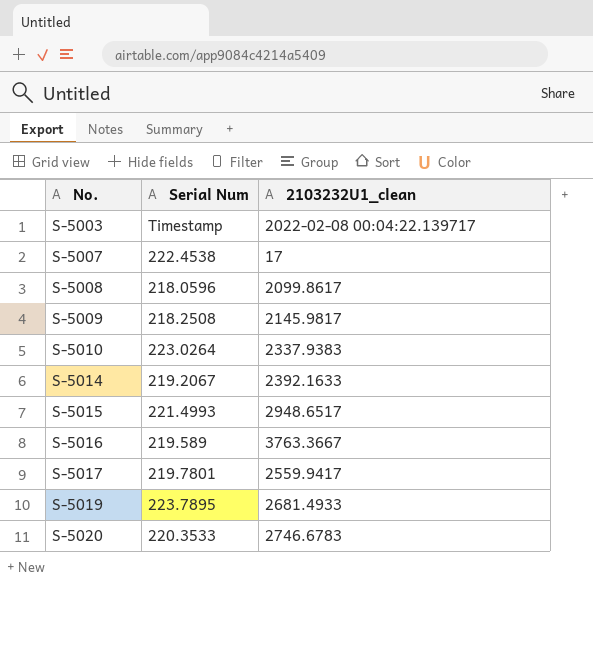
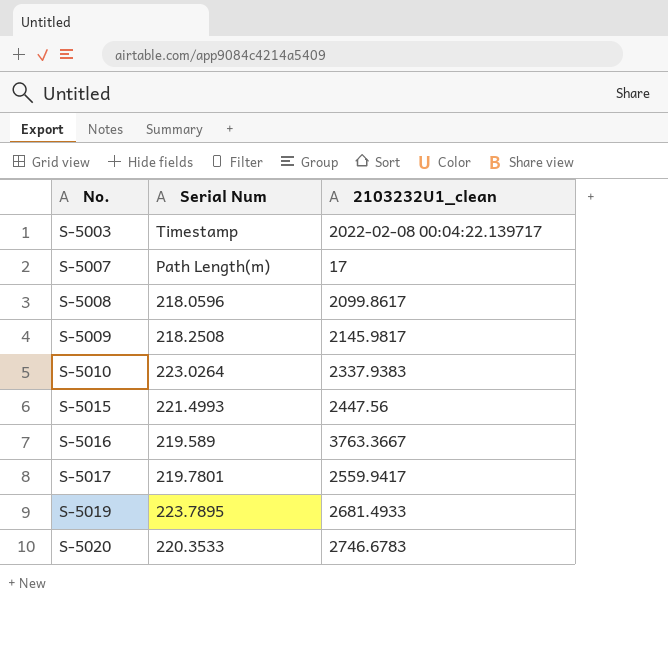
row S-5014: 219.2067 | 2392.1633 -> none
S-5007 | Serial Num: 222.4538 -> Path Length(m)
S-5015 | 2103232U1_clean: 2948.6517 -> 2447.56

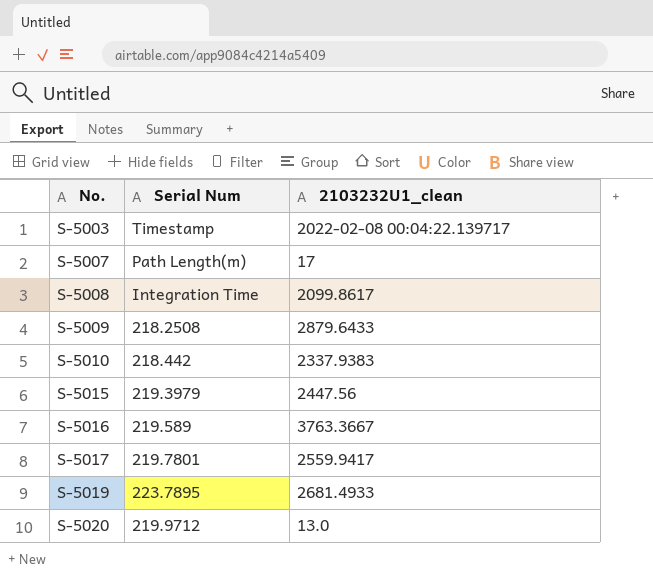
S-5008 | Serial Num: 218.0596 -> Integration Time
S-5009 | 2103232U1_clean: 2145.9817 -> 2879.6433
S-5010 | Serial Num: 223.0264 -> 218.442
S-5015 | Serial Num: 221.4993 -> 219.3979
S-5020 | Serial Num: 220.3533 -> 219.9712
S-5020 | 2103232U1_clean: 2746.6783 -> 13.0

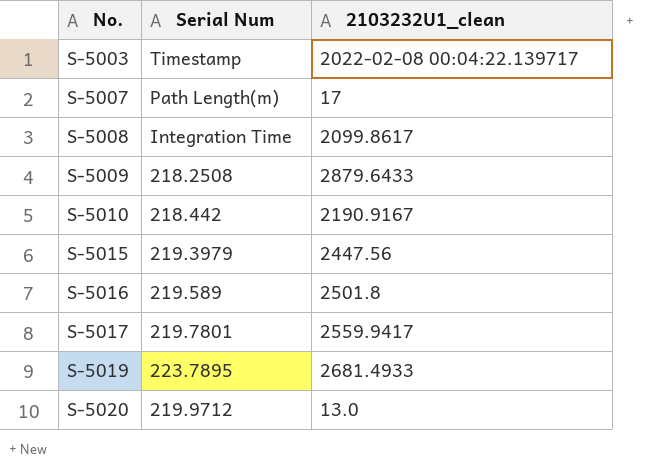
S-5010 | 2103232U1_clean: 2337.9383 -> 2190.9167
S-5016 | 2103232U1_clean: 3763.3667 -> 2501.8

